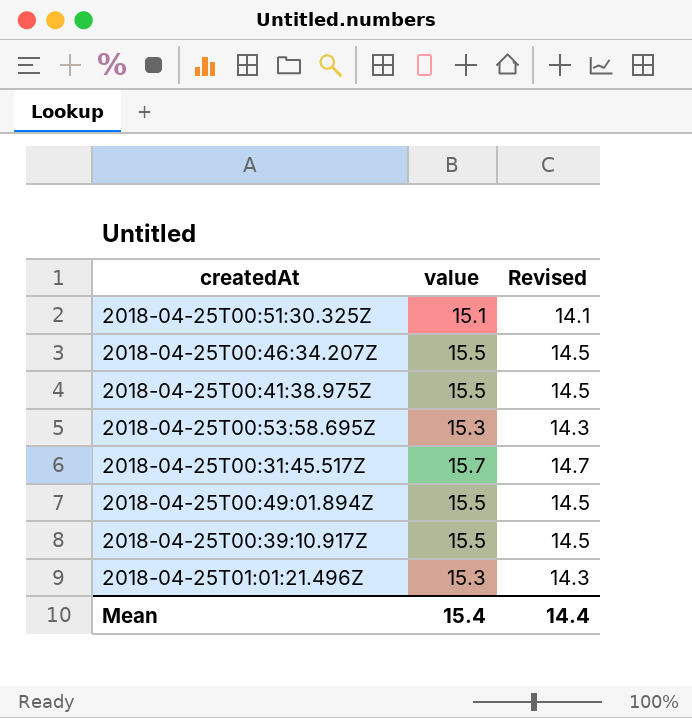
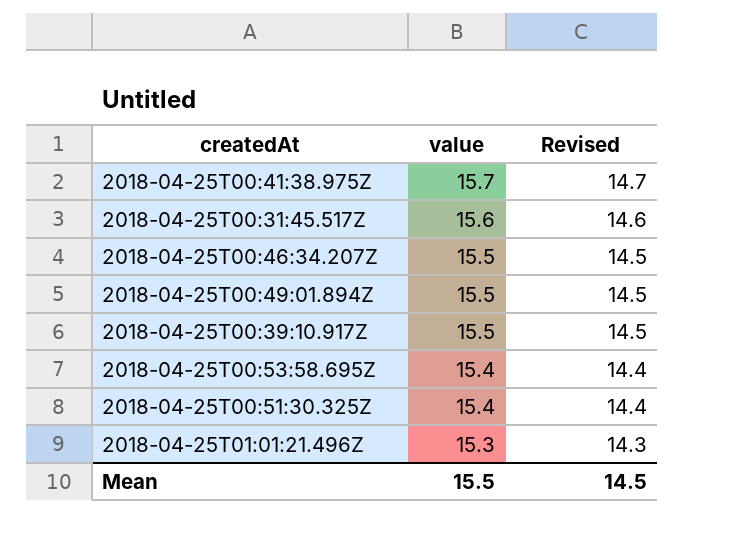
row order: none -> value descending
2018-04-25T00:41:38.975Z | value: 15.5 -> 15.7
2018-04-25T00:41:38.975Z | Revised: 14.5 -> 14.7
2018-04-25T00:31:45.517Z | value: 15.7 -> 15.6
2018-04-25T00:31:45.517Z | Revised: 14.7 -> 14.6
2018-04-25T00:53:58.695Z | value: 15.3 -> 15.4
2018-04-25T00:53:58.695Z | Revised: 14.3 -> 14.4
2018-04-25T00:51:30.325Z | value: 15.1 -> 15.4
2018-04-25T00:51:30.325Z | Revised: 14.1 -> 14.4
Mean | value: 15.4 -> 15.5
Mean | Revised: 14.4 -> 14.5

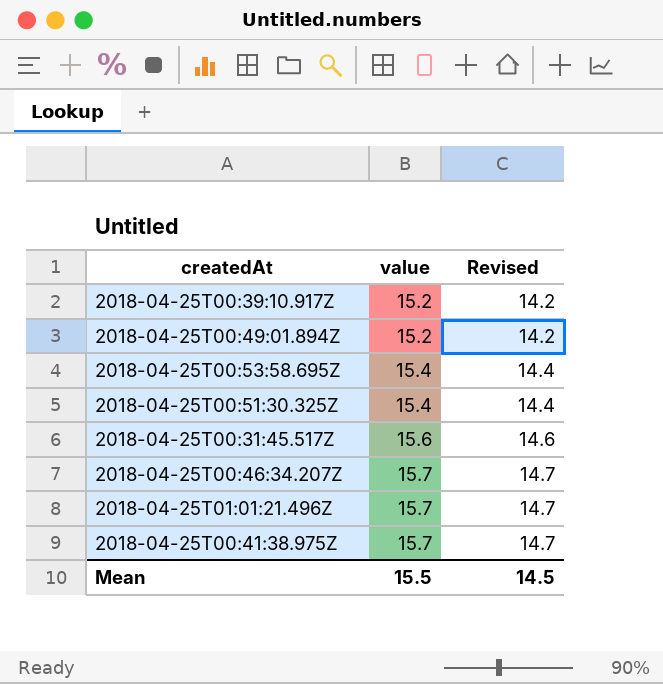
row order: value descending -> value ascending
2018-04-25T00:39:10.917Z | value: 15.5 -> 15.2
2018-04-25T00:39:10.917Z | Revised: 14.5 -> 14.2
2018-04-25T00:49:01.894Z | value: 15.5 -> 15.2
2018-04-25T00:49:01.894Z | Revised: 14.5 -> 14.2
2018-04-25T00:46:34.207Z | value: 15.5 -> 15.7
2018-04-25T00:46:34.207Z | Revised: 14.5 -> 14.7
2018-04-25T01:01:21.496Z | value: 15.3 -> 15.7
2018-04-25T01:01:21.496Z | Revised: 14.3 -> 14.7

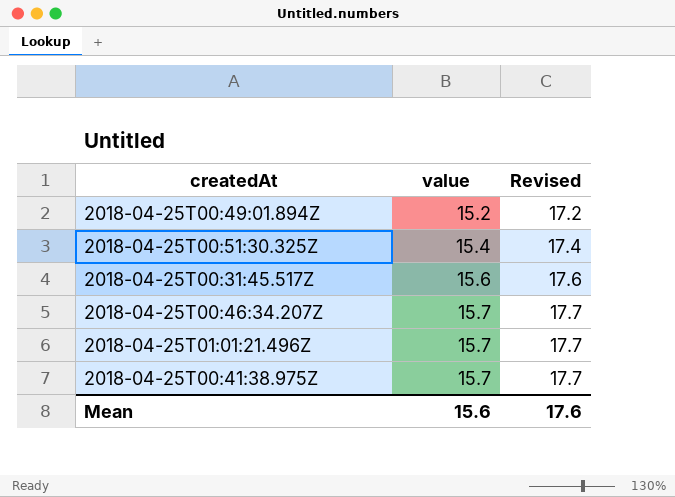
column Revised | formula: [value] - 1 -> [value] + 2
row 2018-04-25T00:39:10.917Z: 15.2 | 14.2 -> none
row 2018-04-25T00:53:58.695Z: 15.4 | 14.4 -> none
Mean | value: 15.5 -> 15.6
Mean | Revised: 14.5 -> 17.6

